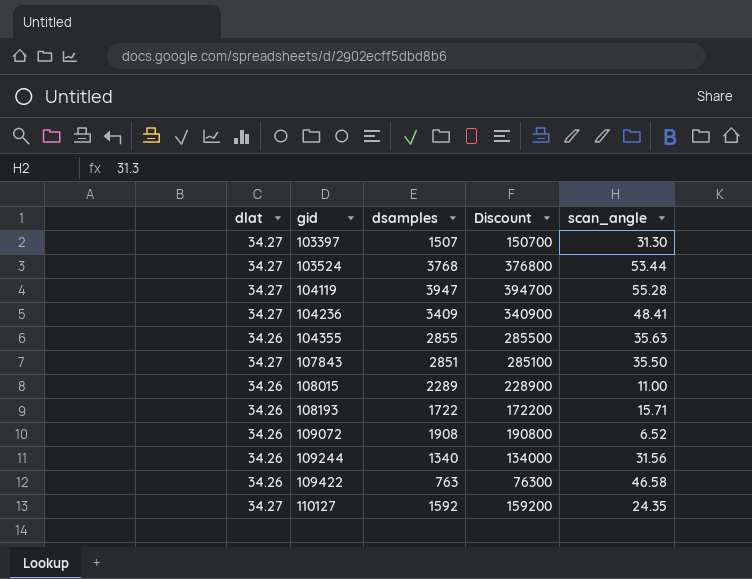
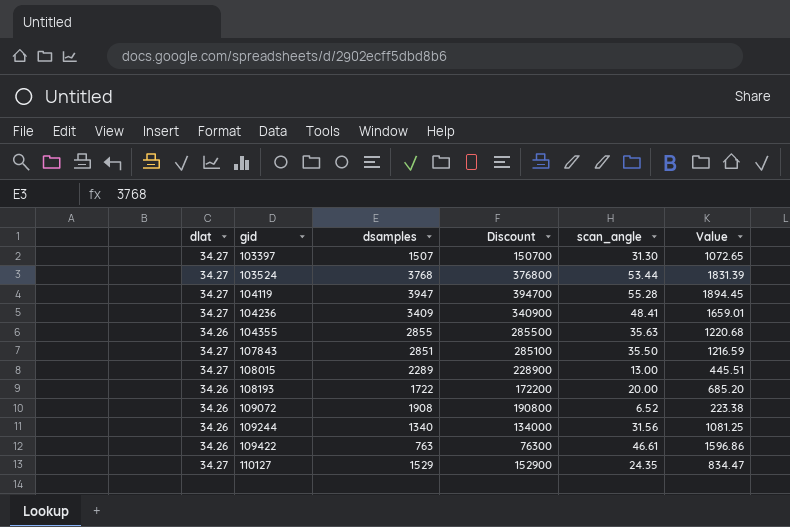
column Value | formula: none -> [dlat] * [scan_angle]
108015 | dlat: 34.26 -> 34.27
108015 | scan_angle: 11.00 -> 13.00
108193 | scan_angle: 15.71 -> 20.00
109422 | scan_angle: 46.58 -> 46.61
110127 | dsamples: 1592 -> 1529
110127 | Discount: 159200 -> 152900

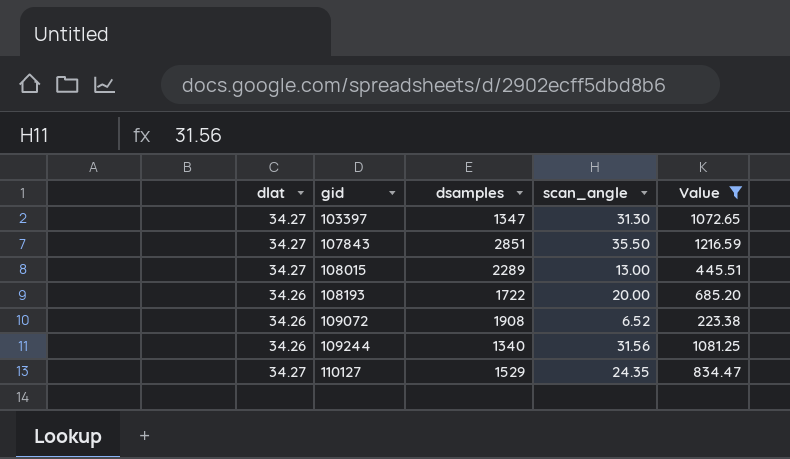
filter: none -> Value <= 1216.59
column Discount | formula: [dsamples] * 100 -> none
103397 | dsamples: 1507 -> 1347

